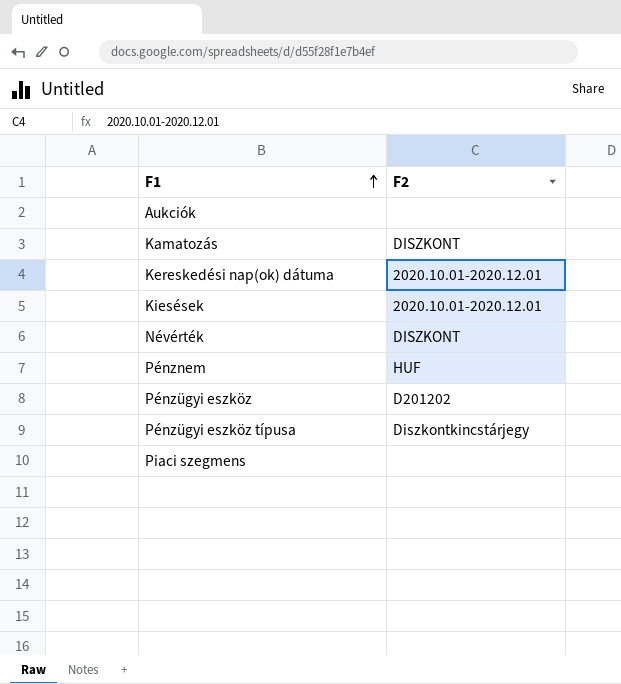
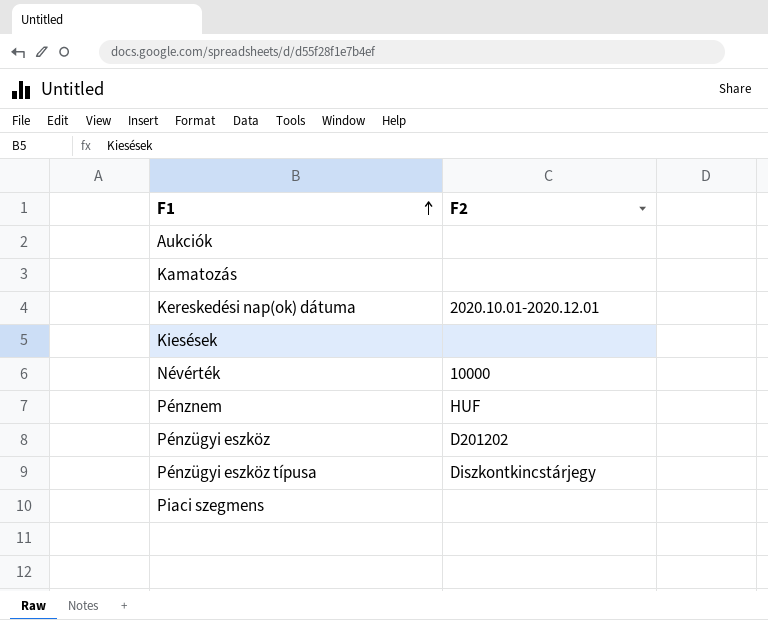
Kamatozás | F2: DISZKONT -> none
Kiesések | F2: 2020.10.01-2020.12.01 -> none
Névérték | F2: DISZKONT -> 10000

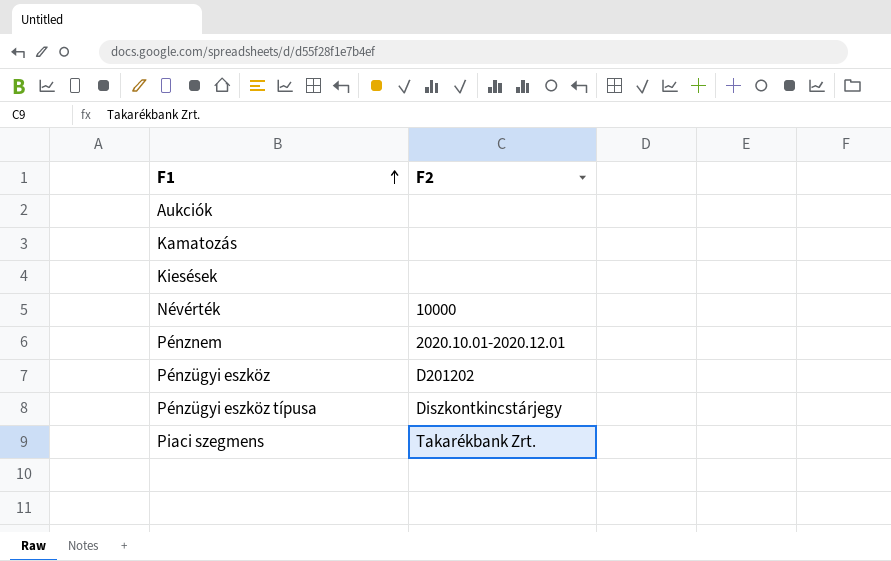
row Kereskedési nap(ok) dátuma: 2020.10.01-2020.12.01 -> none
Pénznem | F2: HUF -> 2020.10.01-2020.12.01
Piaci szegmens | F2: none -> Takarékbank Zrt.

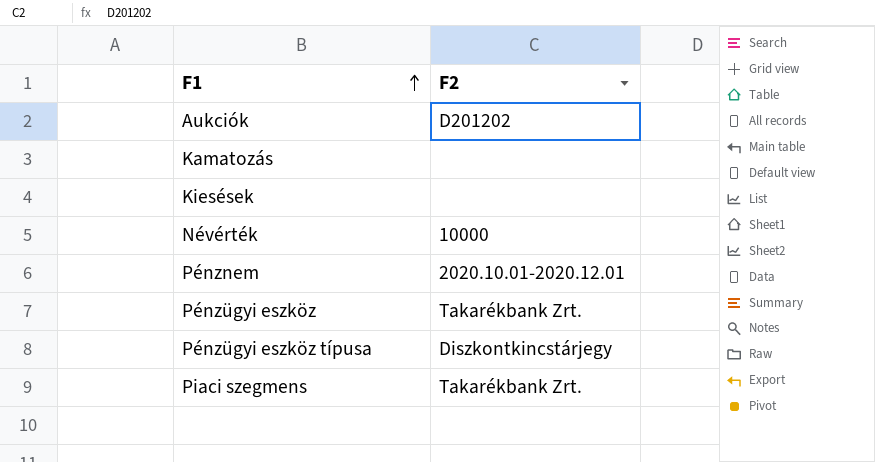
Aukciók | F2: none -> D201202
Pénzügyi eszköz | F2: D201202 -> Takarékbank Zrt.

